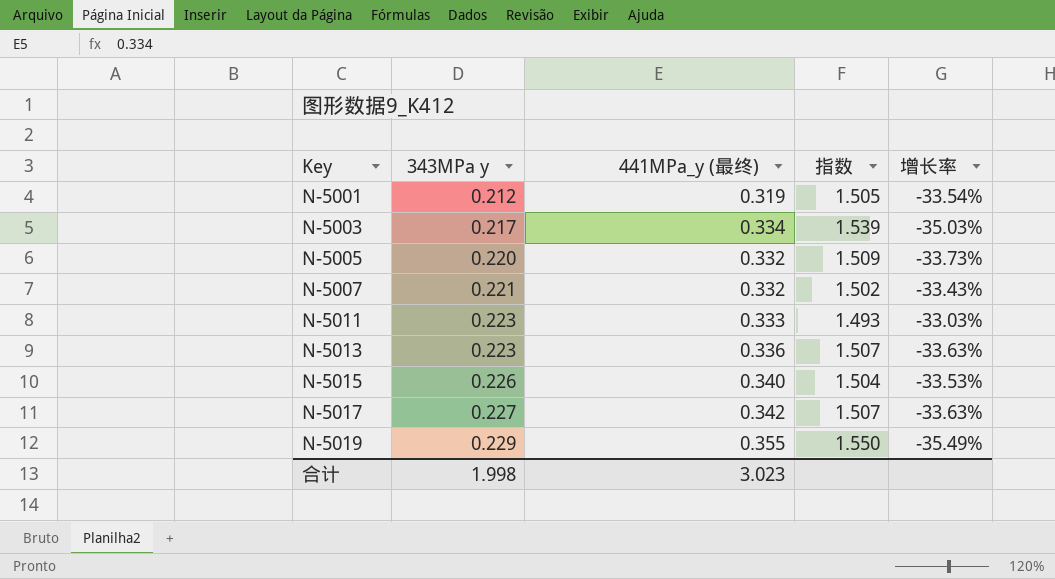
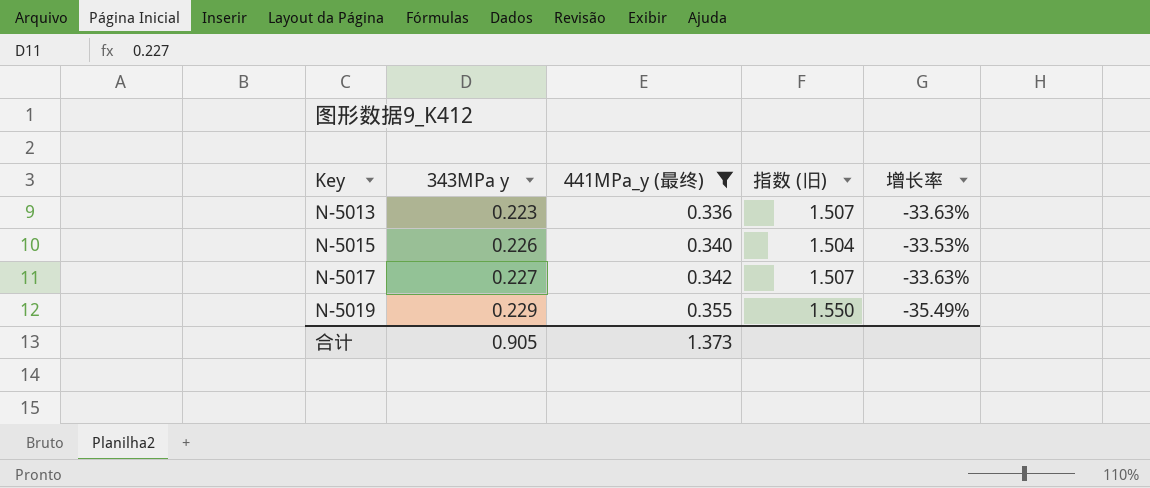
filter: none -> 441MPa_y (最终) >= 0.336
column name: 指数 -> 指数 (旧)
合计 | 343MPa y: 1.998 -> 0.905
合计 | 441MPa_y (最终): 3.023 -> 1.373

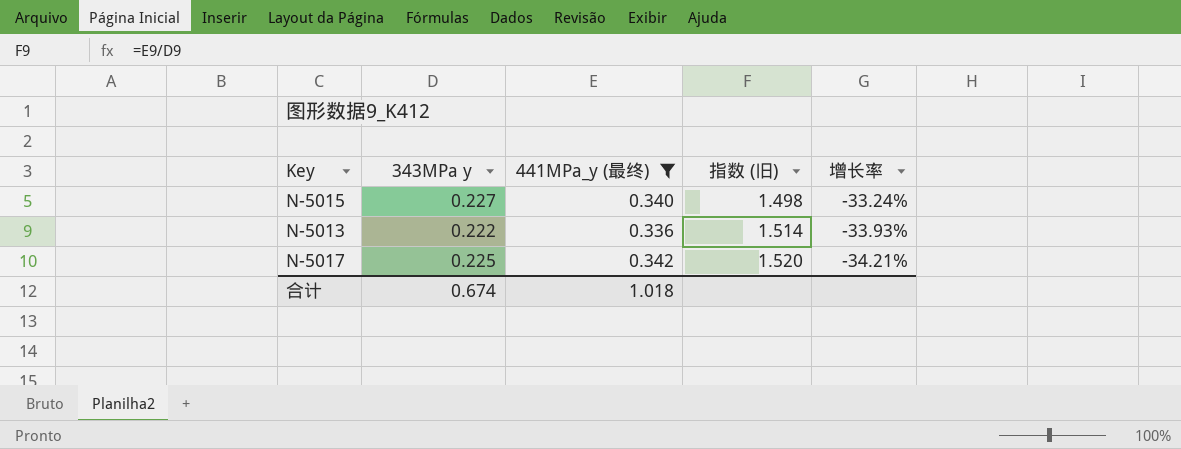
row order: Key ascending -> 指数 (旧) ascending
row N-5019: 0.229 | 0.355 | 1.550 | -35.49% -> none
N-5015 | 343MPa y: 0.226 -> 0.227
N-5015 | 指数 (旧): 1.504 -> 1.498
N-5015 | 增长率: -33.53% -> -33.24%
N-5013 | 343MPa y: 0.223 -> 0.222
N-5013 | 指数 (旧): 1.507 -> 1.514
N-5013 | 增长率: -33.63% -> -33.93%
N-5017 | 343MPa y: 0.227 -> 0.225
N-5017 | 指数 (旧): 1.507 -> 1.520
N-5017 | 增长率: -33.63% -> -34.21%
合计 | 343MPa y: 0.905 -> 0.674
合计 | 441MPa_y (最终): 1.373 -> 1.018

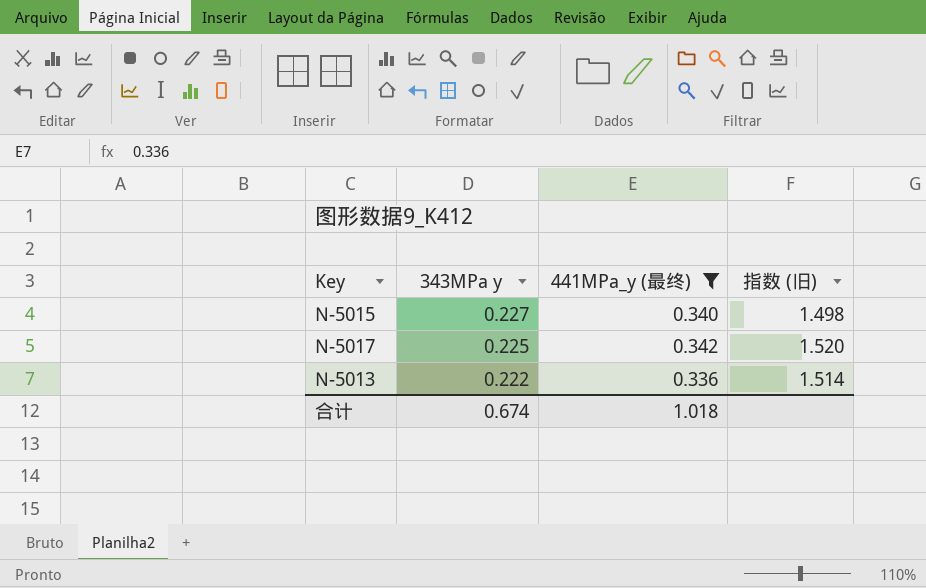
row order: 指数 (旧) ascending -> 343MPa y descending
column 增长率 | formula: ([343MPa y] - [441MPa_y (最终)]) / [441MPa_y (最终)] -> none

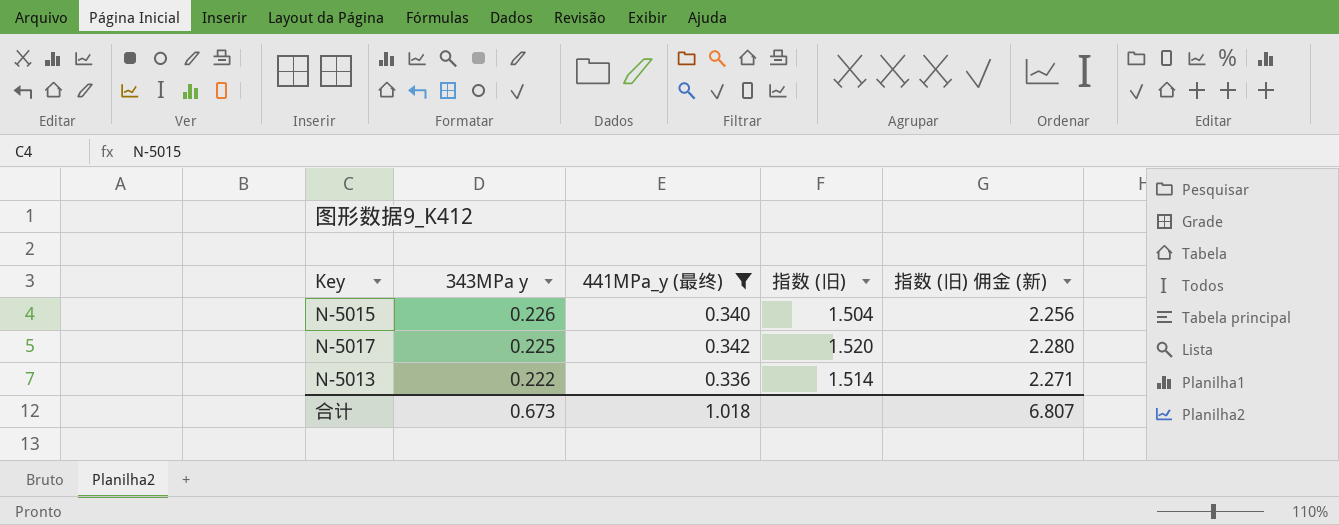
column 指数 (旧) 佣金 (新) | formula: none -> [指数 (旧)] * 1.5
N-5015 | 343MPa y: 0.227 -> 0.226
N-5015 | 指数 (旧): 1.498 -> 1.504
合计 | 343MPa y: 0.674 -> 0.673

